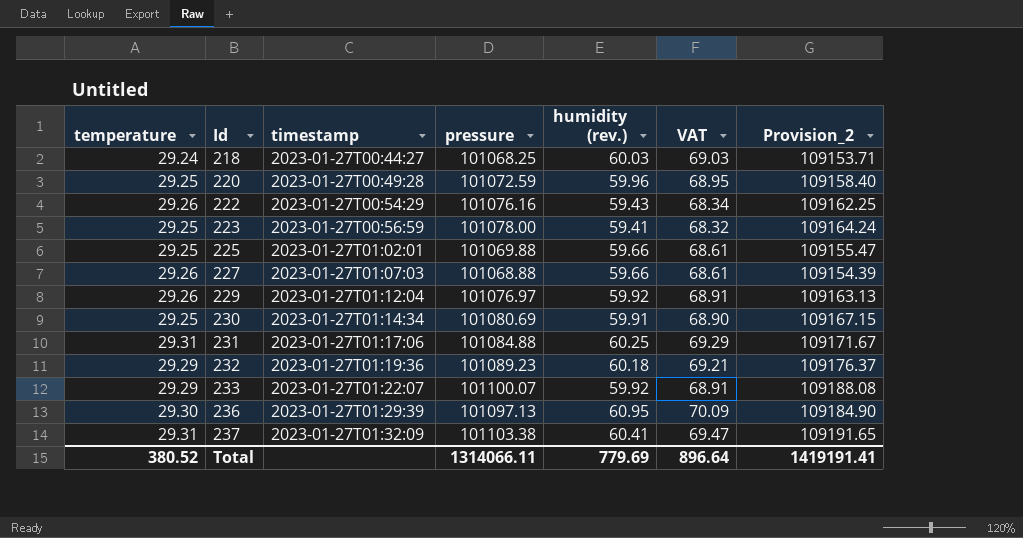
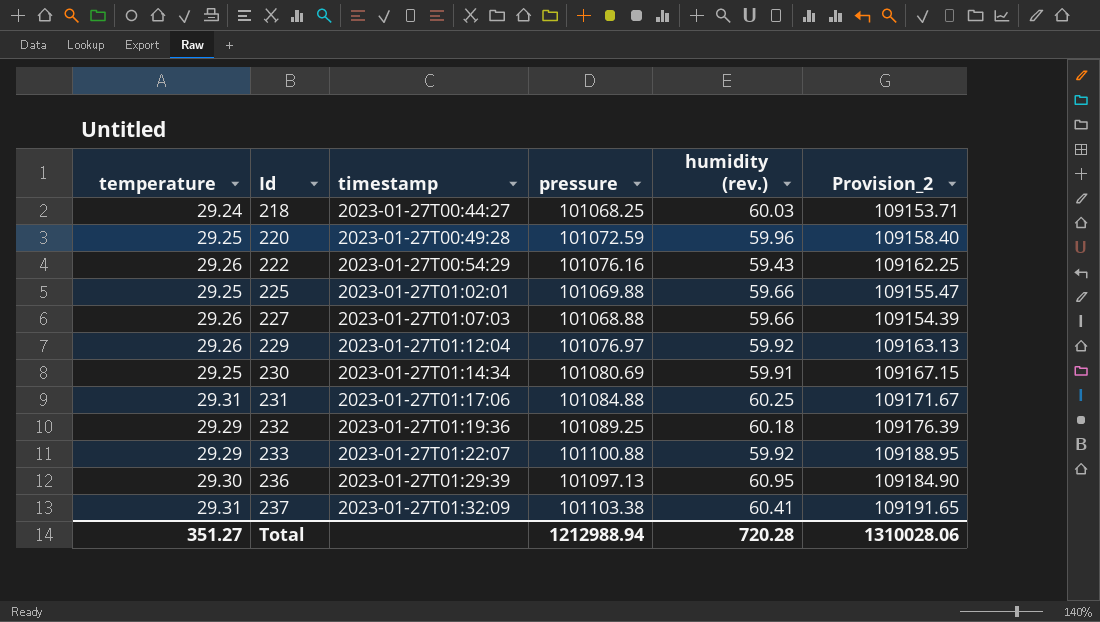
column VAT | formula: [humidity (rev.)] * 1.15 -> none
row 223: 29.25 | 2023-01-27T00:56:59 | 101078.00 | 59.41 | 68.32 | 109164.24 -> none
232 | pressure: 101089.23 -> 101089.25
232 | Provision_2: 109176.37 -> 109176.39
233 | pressure: 101100.07 -> 101100.88
233 | Provision_2: 109188.08 -> 109188.95
Total | temperature: 380.52 -> 351.27
Total | pressure: 1314066.11 -> 1212988.94
Total | humidity (rev.): 779.69 -> 720.28
Total | Provision_2: 1419191.41 -> 1310028.06

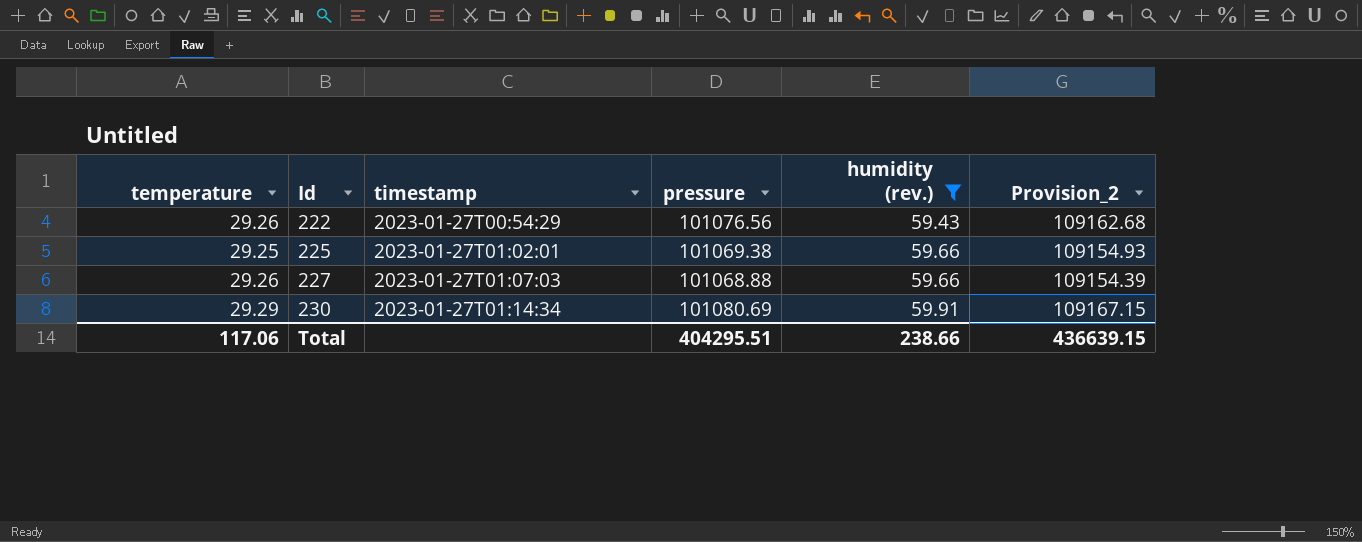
filter: none -> humidity (rev.) <= 59.91
222 | pressure: 101076.16 -> 101076.56
222 | Provision_2: 109162.25 -> 109162.68
225 | pressure: 101069.88 -> 101069.38
225 | Provision_2: 109155.47 -> 109154.93
230 | temperature: 29.25 -> 29.29
Total | temperature: 351.27 -> 117.06
Total | pressure: 1212988.94 -> 404295.51
Total | humidity (rev.): 720.28 -> 238.66
Total | Provision_2: 1310028.06 -> 436639.15

